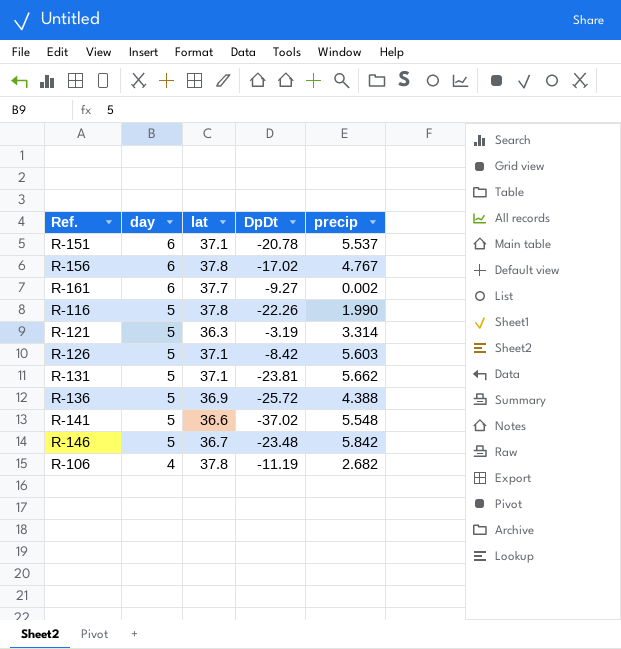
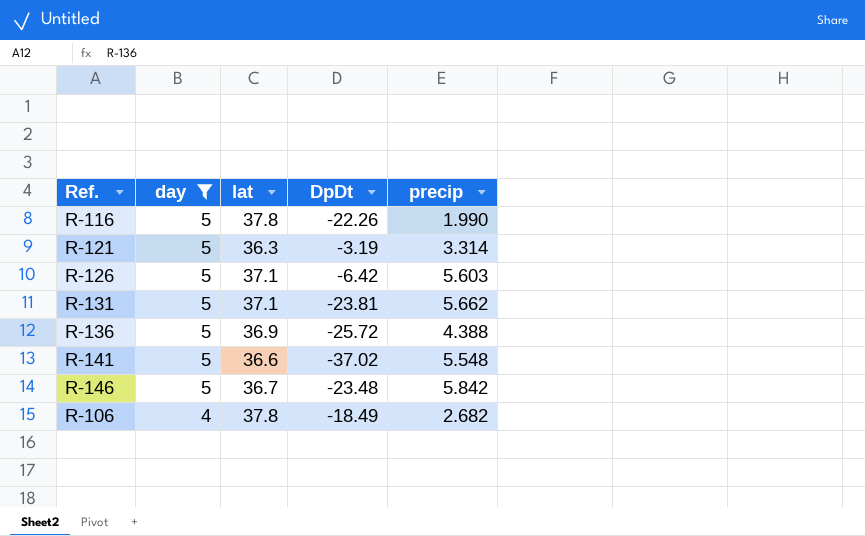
filter: none -> day != 6
R-126 | DpDt: -8.42 -> -6.42
R-106 | DpDt: -11.19 -> -18.49

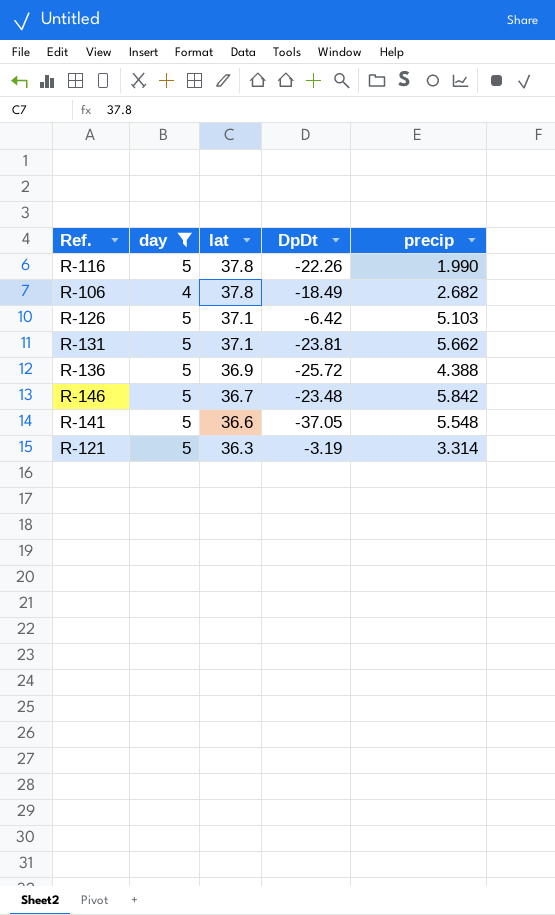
row order: day descending -> lat descending
R-126 | precip: 5.603 -> 5.103
R-141 | DpDt: -37.02 -> -37.05

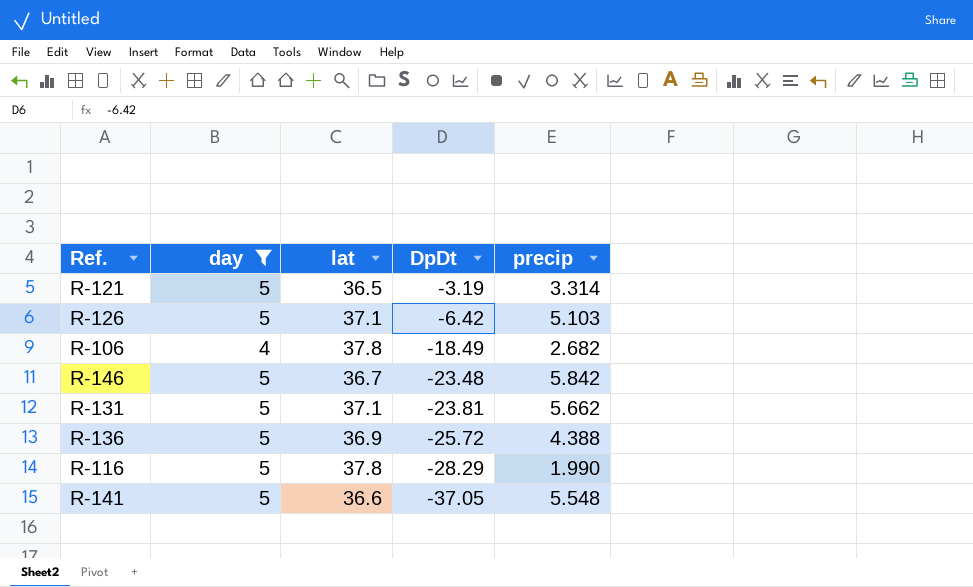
row order: lat descending -> DpDt descending
R-121 | lat: 36.3 -> 36.5
R-116 | DpDt: -22.26 -> -28.29

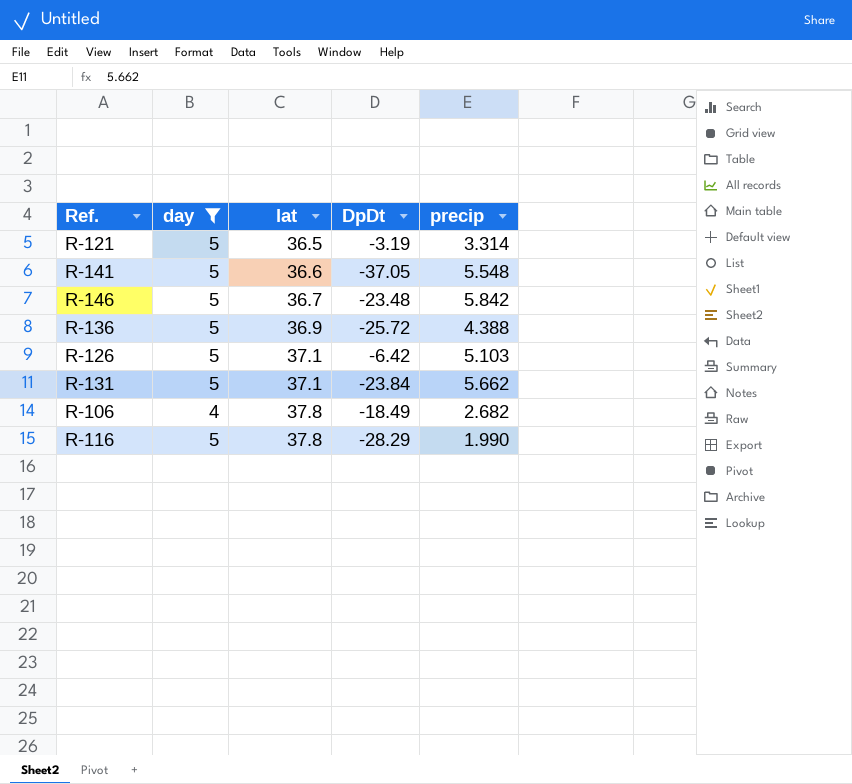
row order: DpDt descending -> lat ascending
R-131 | DpDt: -23.81 -> -23.84

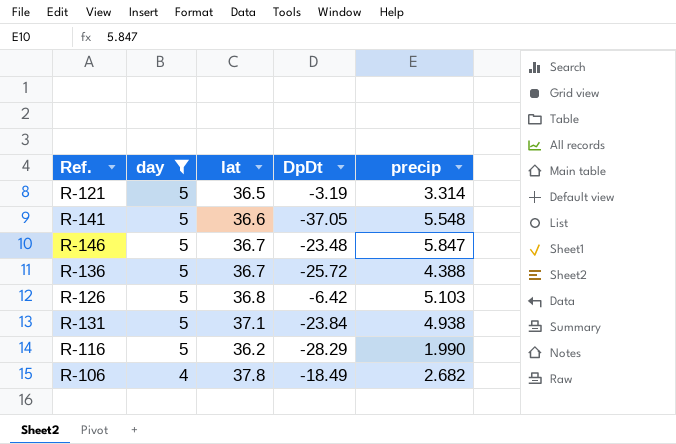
row order: lat ascending -> day descending
R-146 | precip: 5.842 -> 5.847
R-136 | lat: 36.9 -> 36.7
R-126 | lat: 37.1 -> 36.8
R-131 | precip: 5.662 -> 4.938
R-116 | lat: 37.8 -> 36.2

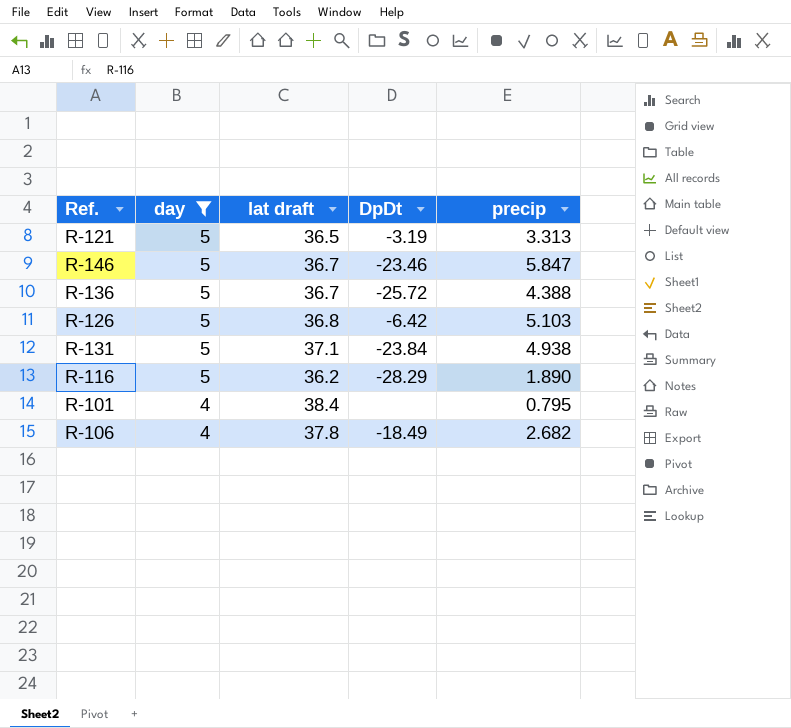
column name: lat -> lat draft
row R-141: 5 | 36.6 | -37.05 | 5.548 -> none
R-121 | precip: 3.314 -> 3.313
R-146 | DpDt: -23.48 -> -23.46
R-116 | precip: 1.990 -> 1.890
row R-101: none -> 4 | 38.4 | none | 0.795

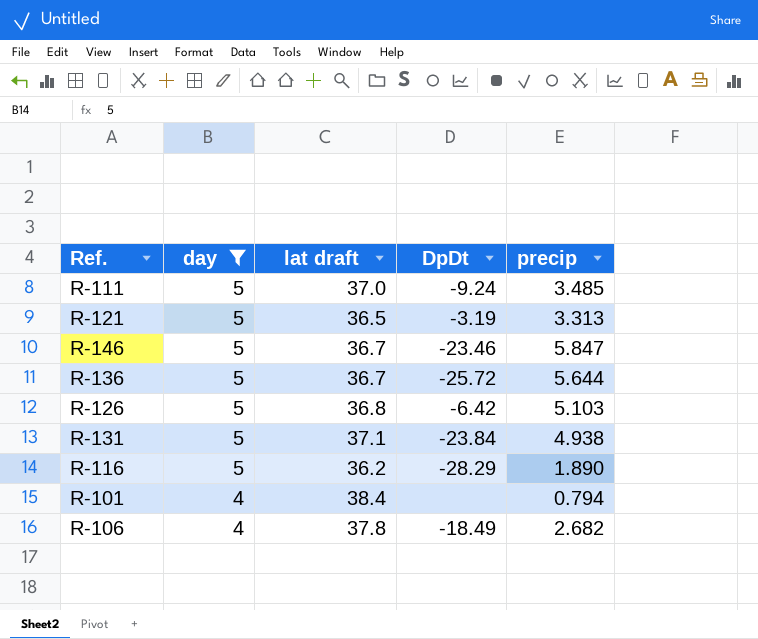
row R-111: none -> 5 | 37.0 | -9.24 | 3.485
R-136 | precip: 4.388 -> 5.644
R-101 | precip: 0.795 -> 0.794

